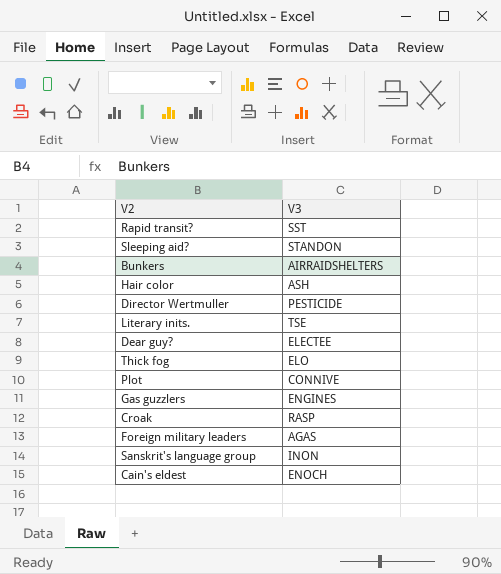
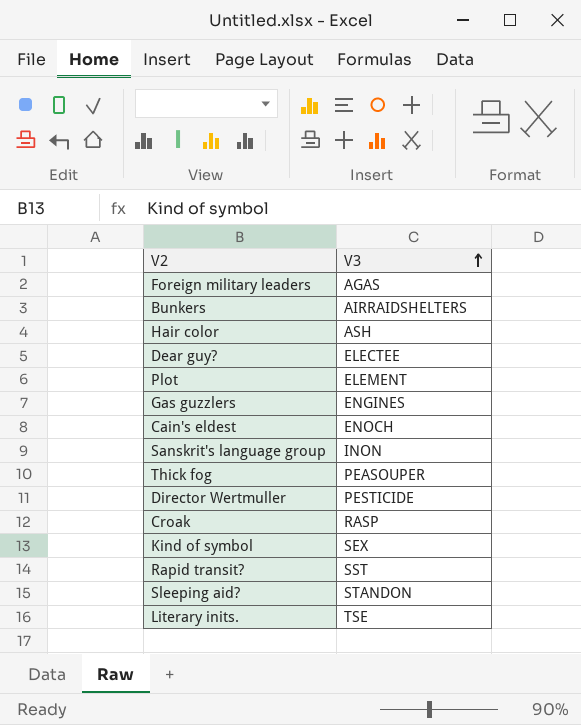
row order: none -> V3 ascending
Plot | V3: CONNIVE -> ELEMENT
Thick fog | V3: ELO -> PEASOUPER
row Kind of symbol: none -> SEX

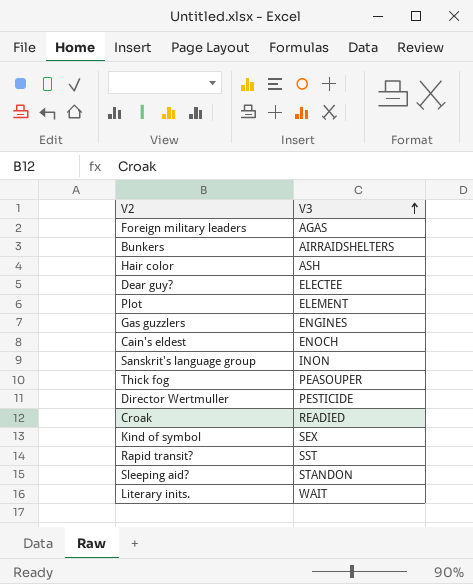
Croak | V3: RASP -> READIED
Literary inits. | V3: TSE -> WAIT

